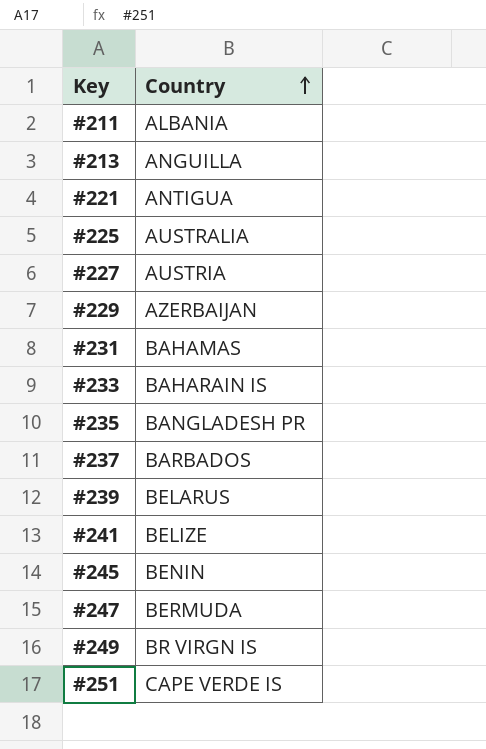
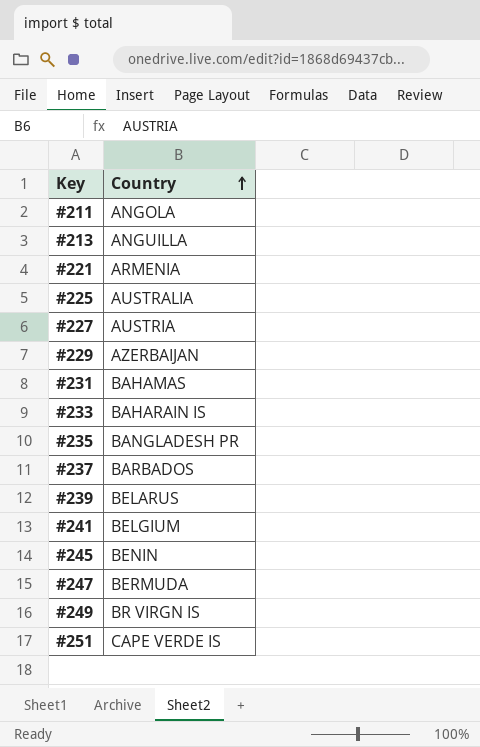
#211 | Country: ALBANIA -> ANGOLA
#221 | Country: ANTIGUA -> ARMENIA
#241 | Country: BELIZE -> BELGIUM

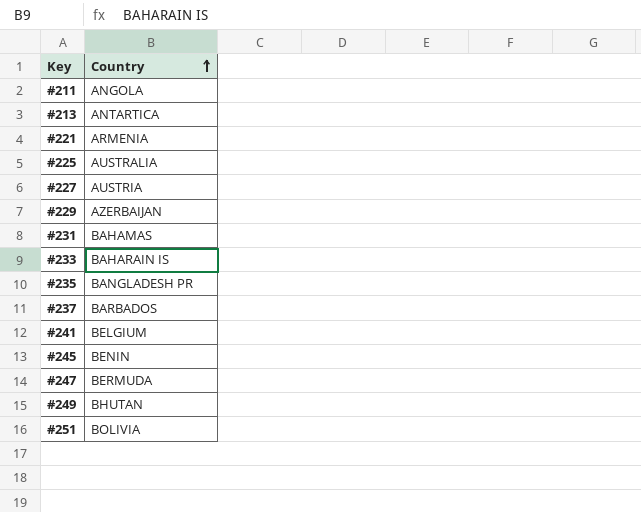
row #239: BELARUS -> none
#213 | Country: ANGUILLA -> ANTARTICA
#249 | Country: BR VIRGN IS -> BHUTAN
#251 | Country: CAPE VERDE IS -> BOLIVIA

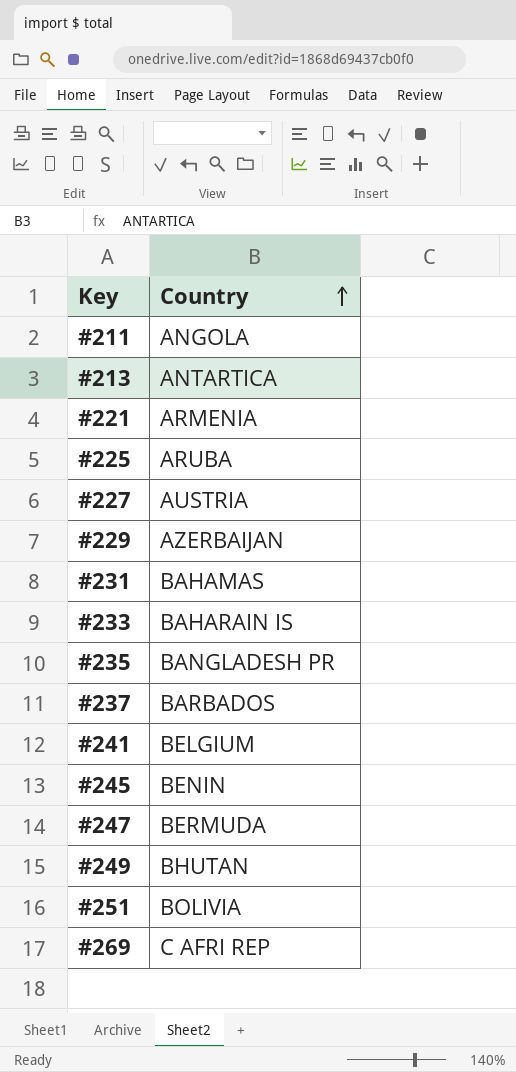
#225 | Country: AUSTRALIA -> ARUBA
row #269: none -> C AFRI REP

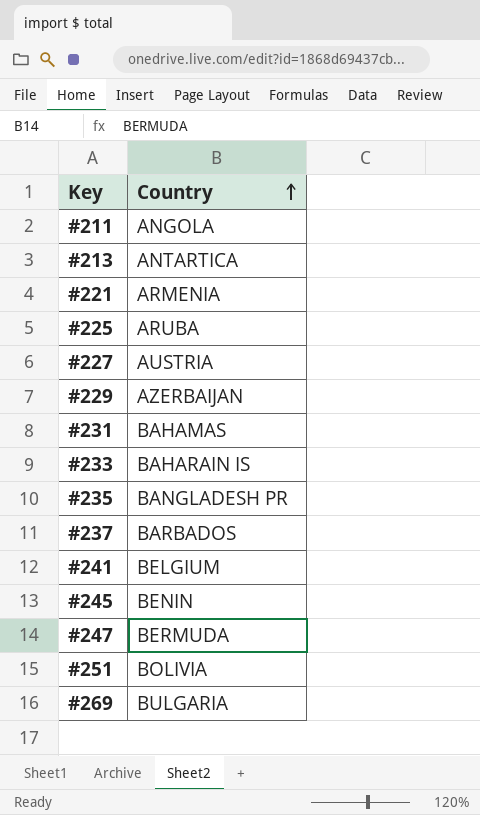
row #249: BHUTAN -> none
#269 | Country: C AFRI REP -> BULGARIA

